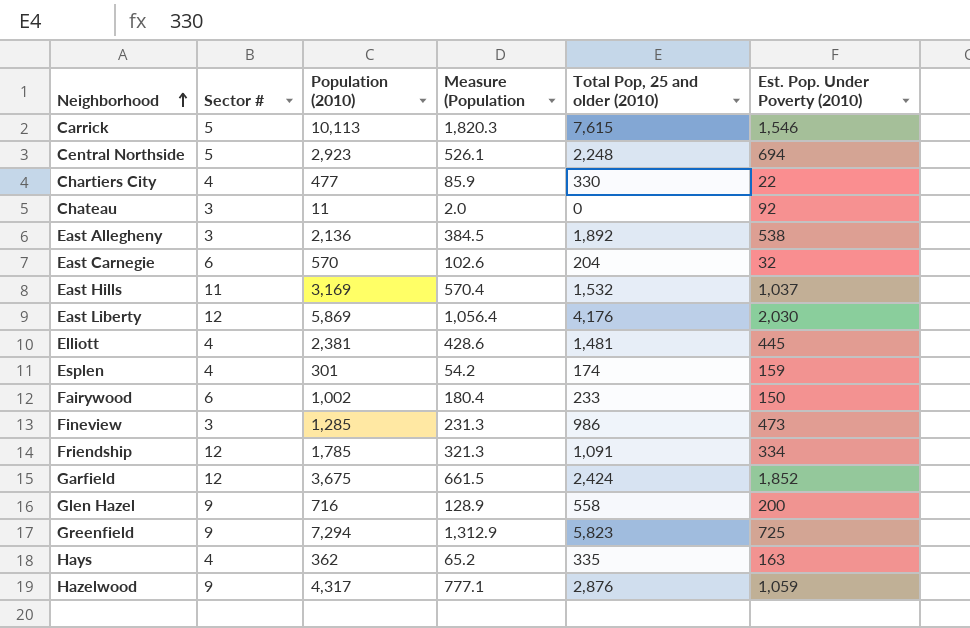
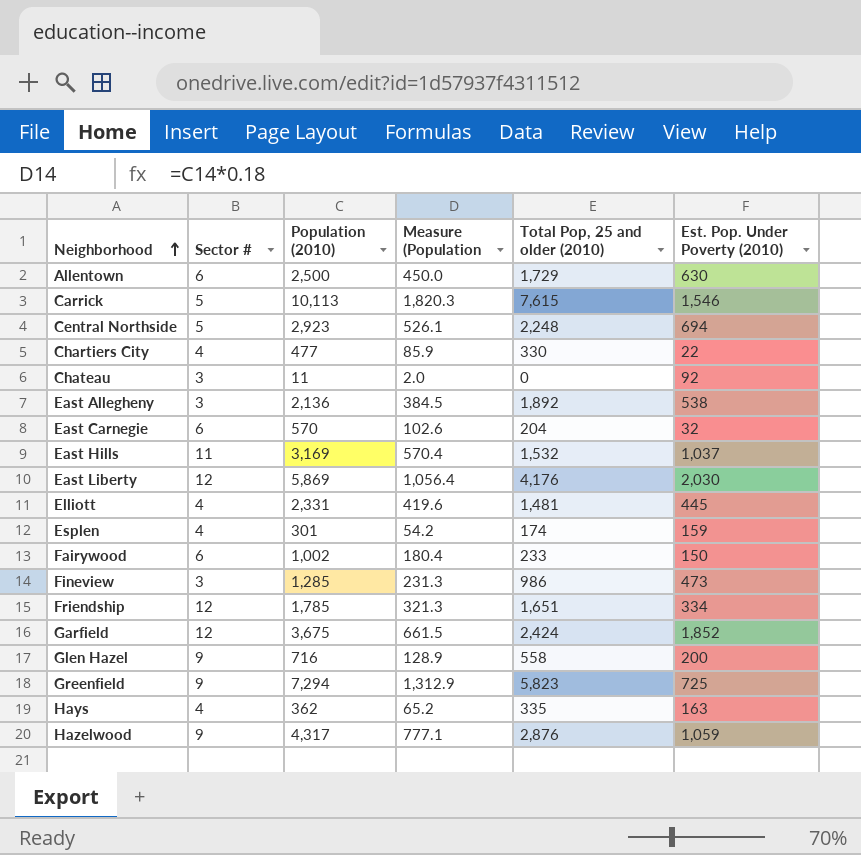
row Allentown: none -> 6 | 2,500 | 450.0 | 1,729 | 630
Elliott | Population (2010): 2,381 -> 2,331
Elliott | Measure (Population: 428.6 -> 419.6
Friendship | Total Pop, 25 and older (2010): 1,091 -> 1,651

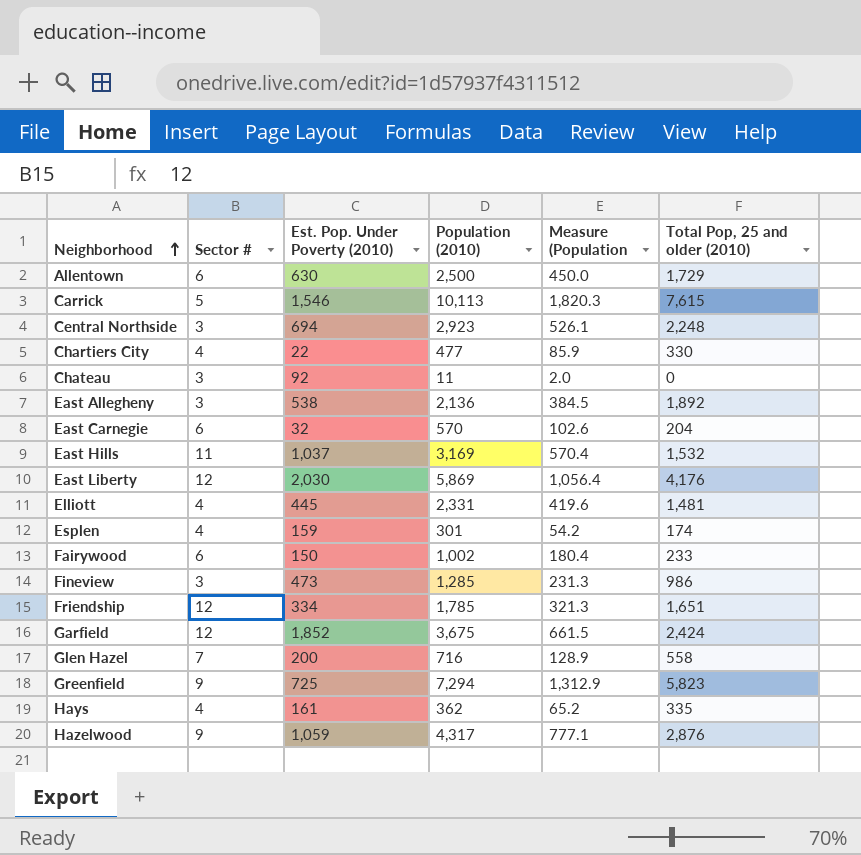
column Est. Pop. Under Poverty (2010) | position: 6 -> 3
Central Northside | Sector #: 5 -> 3
Glen Hazel | Sector #: 9 -> 7
Hays | Est. Pop. Under Poverty (2010): 163 -> 161

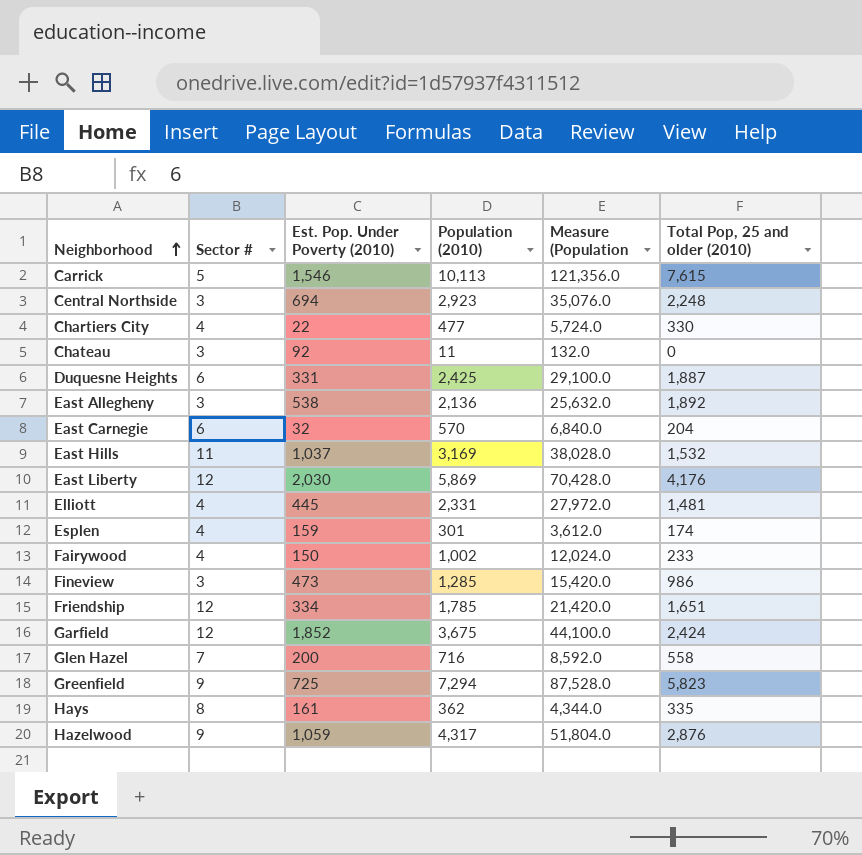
column Measure (Population | formula: [Population (2010)] * 0.18 -> [Population (2010)] * 12
row Allentown: 6 | 630 | 2,500 | 450.0 | 1,729 -> none
row Duquesne Heights: none -> 6 | 331 | 2,425 | 29,100.0 | 1,887
Fairywood | Sector #: 6 -> 4
Hays | Sector #: 4 -> 8

